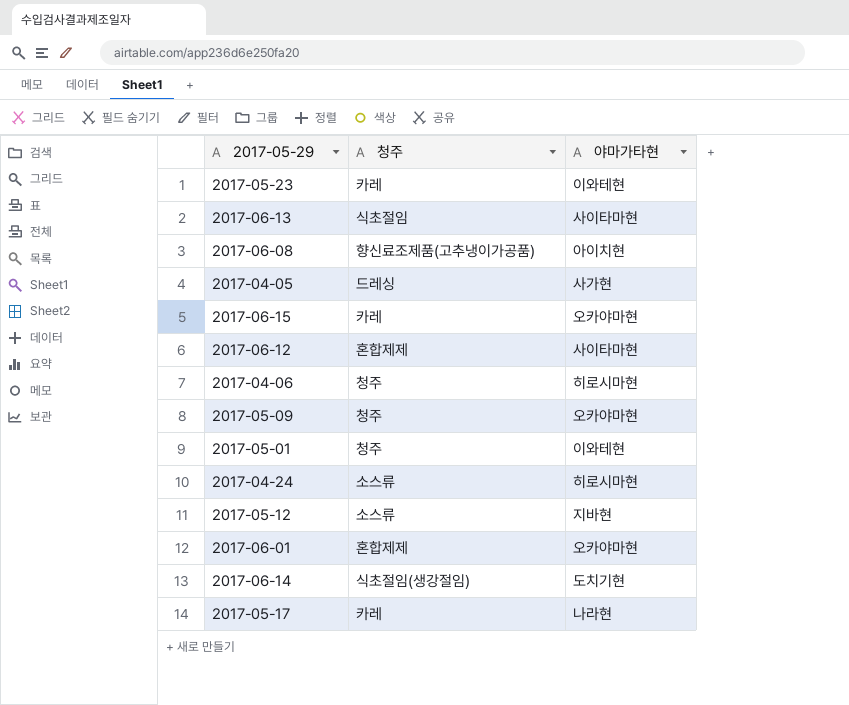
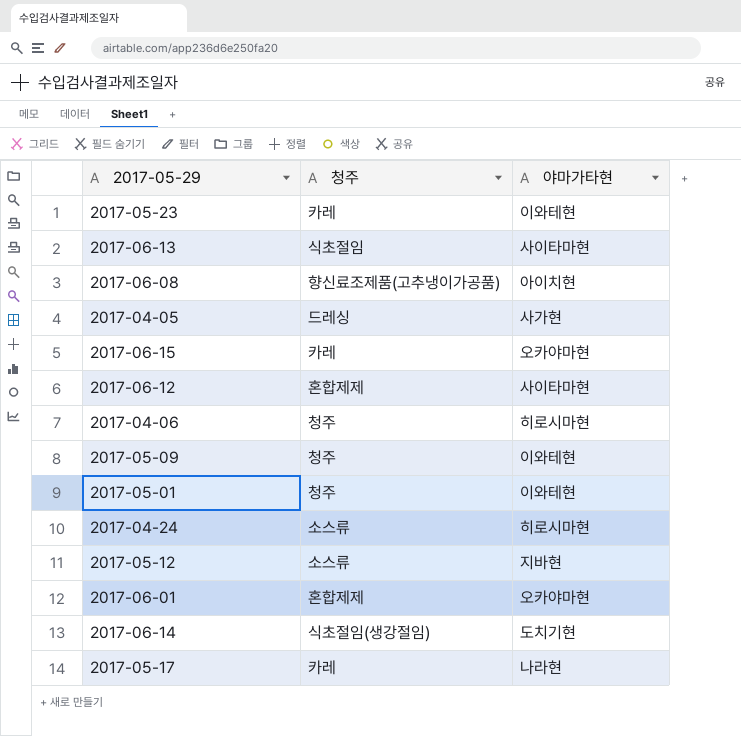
2017-05-09 | 야마가타현: 오카야마현 -> 이와테현

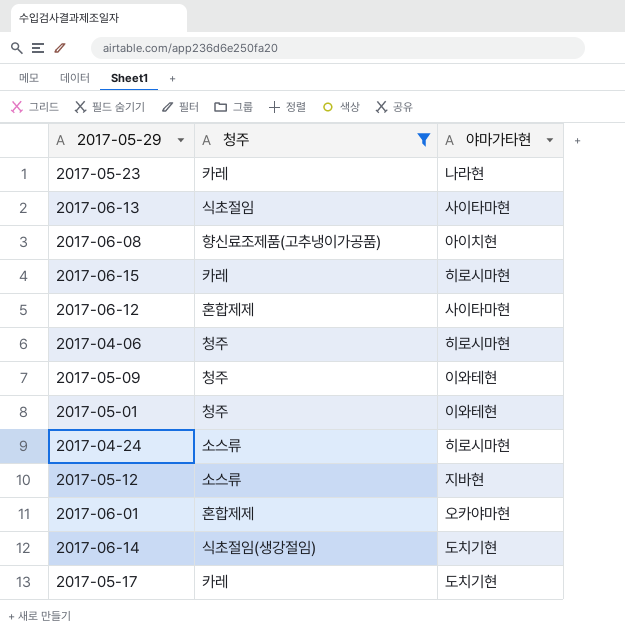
filter: none -> 청주 != 드레싱
2017-05-23 | 야마가타현: 이와테현 -> 나라현
2017-06-15 | 야마가타현: 오카야마현 -> 히로시마현
2017-05-17 | 야마가타현: 나라현 -> 도치기현

